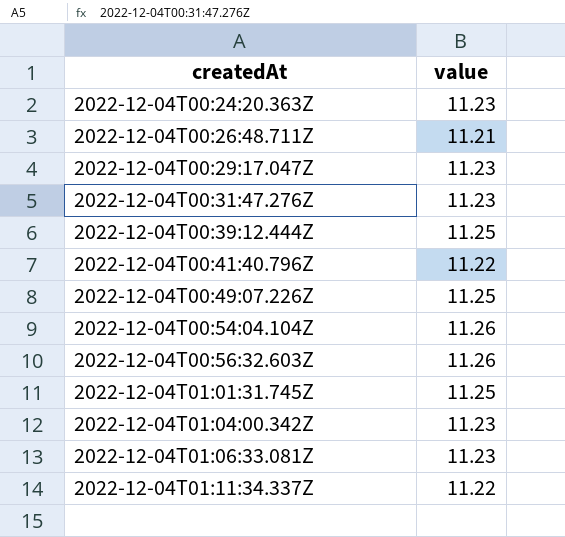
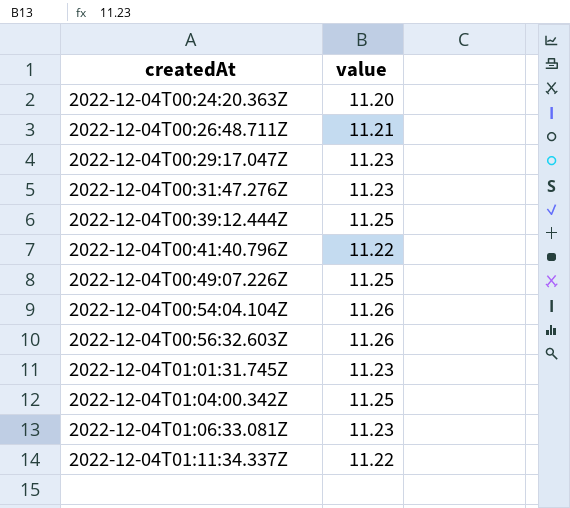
2022-12-04T00:24:20.363Z | value: 11.23 -> 11.20
2022-12-04T01:01:31.745Z | value: 11.25 -> 11.23
2022-12-04T01:04:00.342Z | value: 11.23 -> 11.25

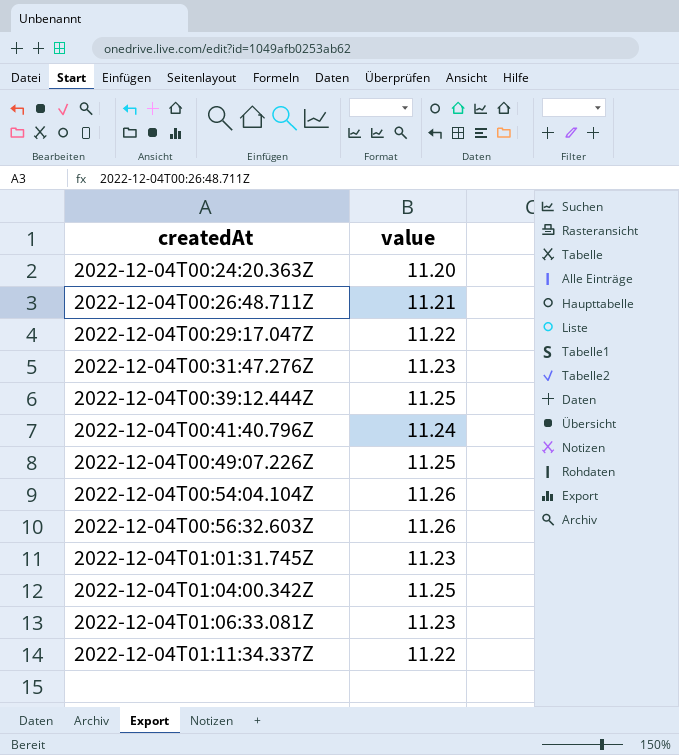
2022-12-04T00:29:17.047Z | value: 11.23 -> 11.22
2022-12-04T00:41:40.796Z | value: 11.22 -> 11.24

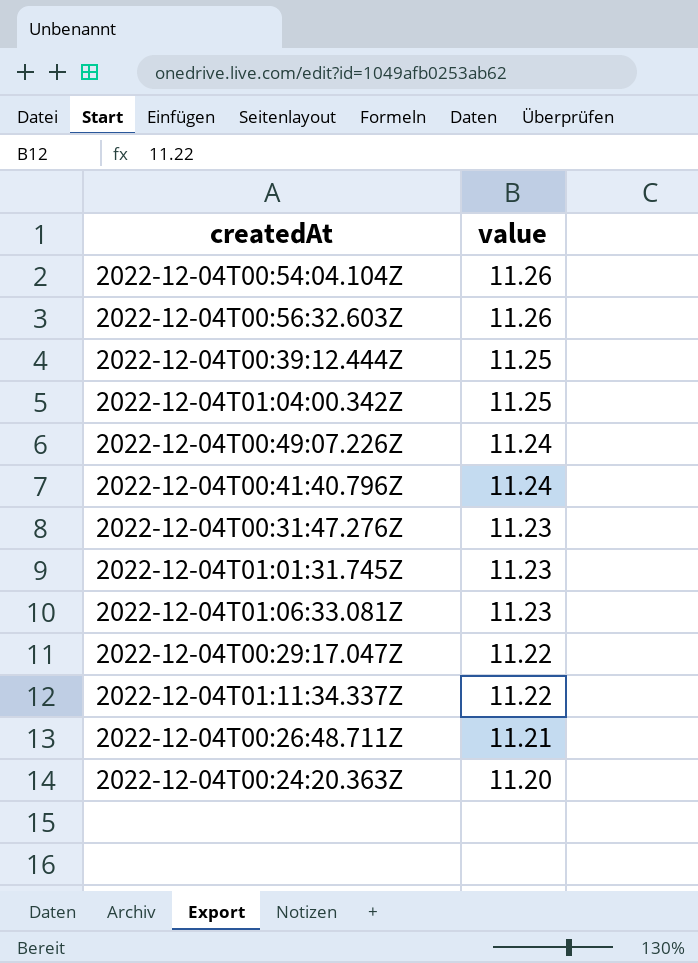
row order: createdAt ascending -> value descending
2022-12-04T00:49:07.226Z | value: 11.25 -> 11.24

